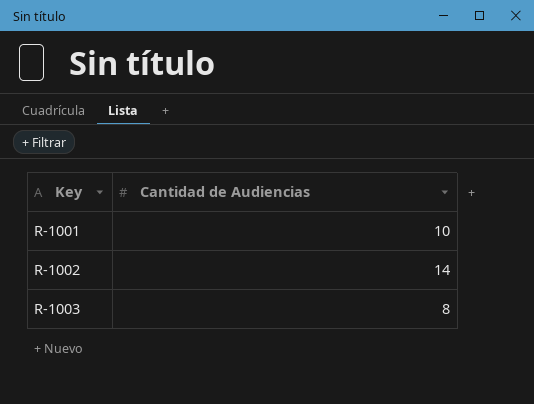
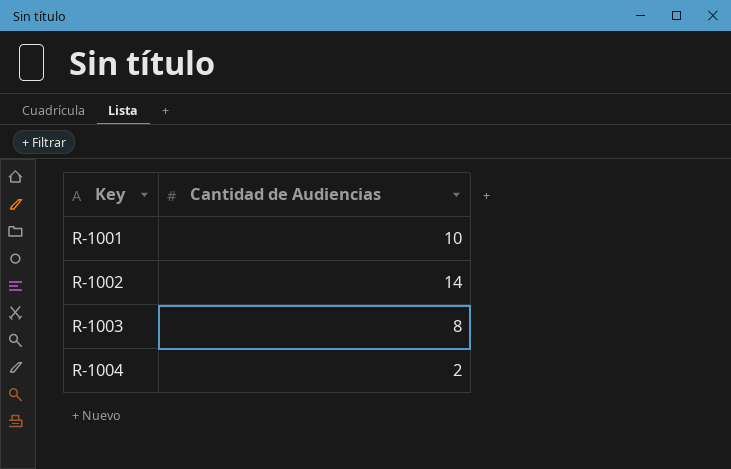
row R-1004: none -> 2

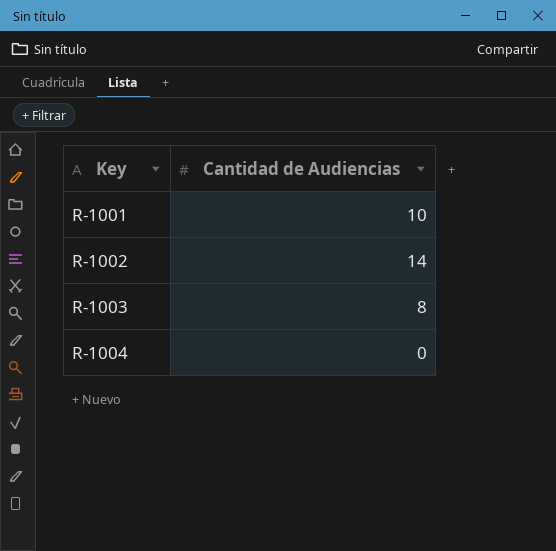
R-1004 | Cantidad de Audiencias: 2 -> 0

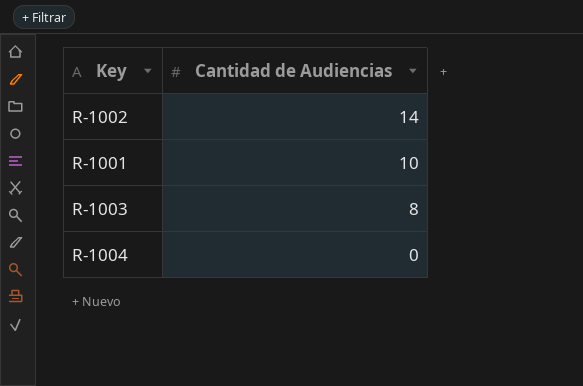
row order: Key ascending -> Cantidad de Audiencias descending

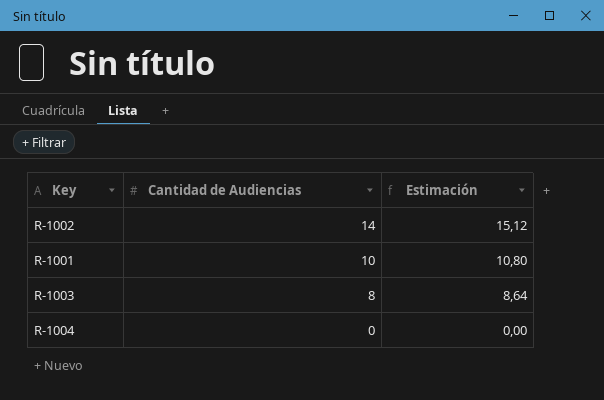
column Estimación | formula: none -> [Cantidad de Audiencias] * 1,08

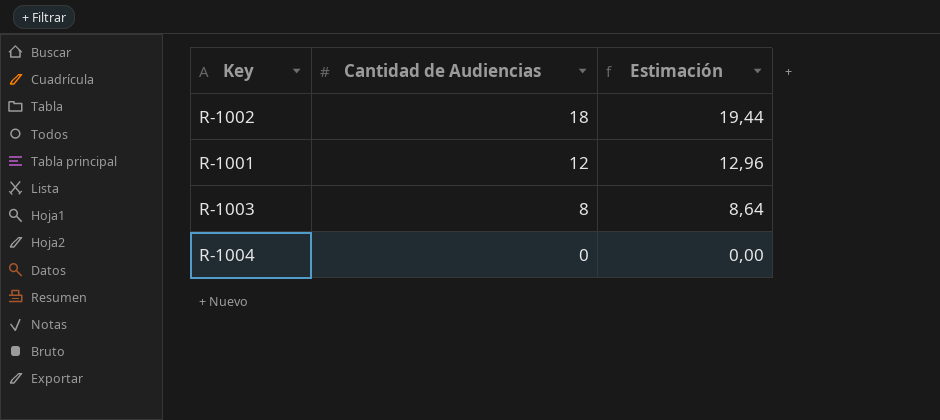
R-1002 | Cantidad de Audiencias: 14 -> 18
R-1002 | Estimación: 15,12 -> 19,44
R-1001 | Cantidad de Audiencias: 10 -> 12
R-1001 | Estimación: 10,80 -> 12,96

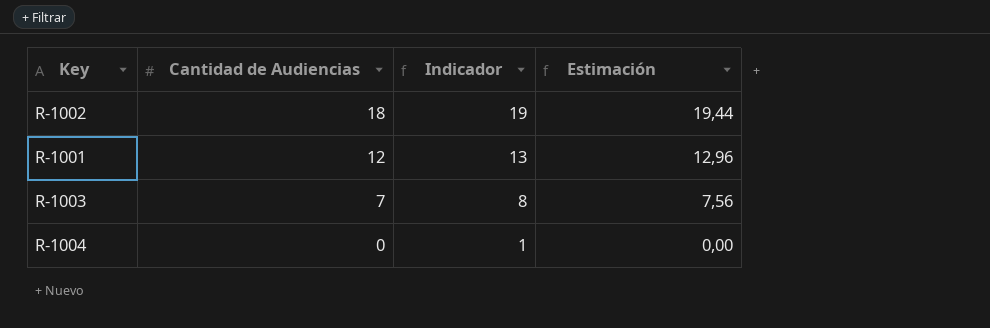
column Indicador | formula: none -> [Cantidad de Audiencias] + 1
R-1003 | Cantidad de Audiencias: 8 -> 7
R-1003 | Estimación: 8,64 -> 7,56

